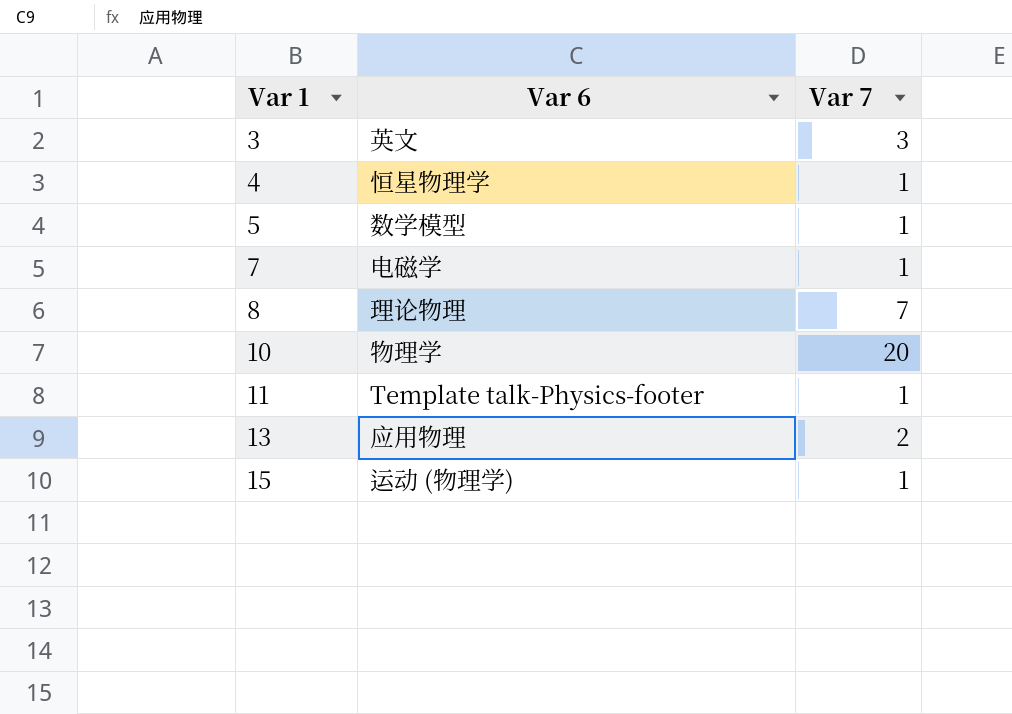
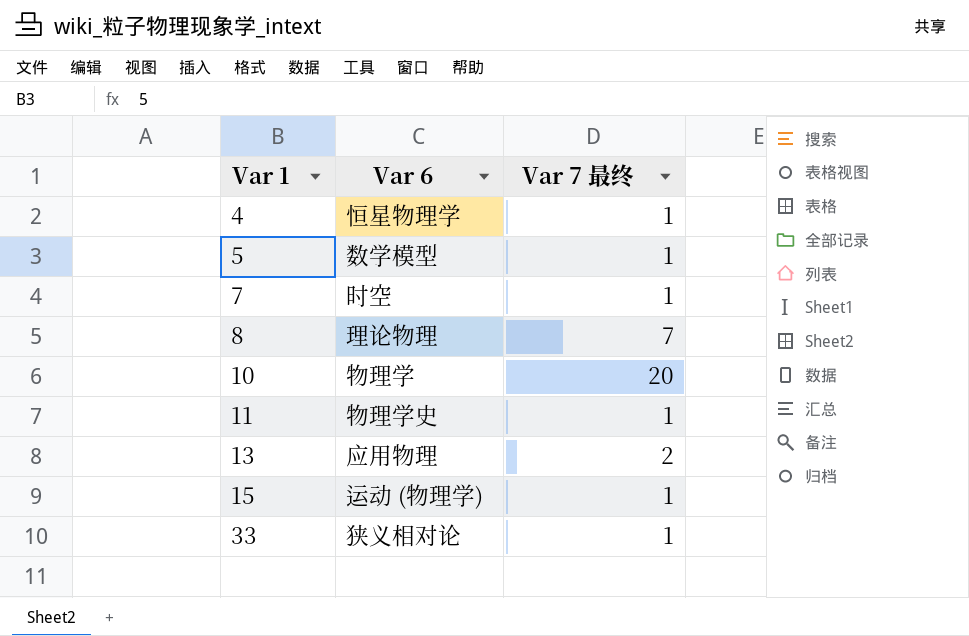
column name: Var 7 -> Var 7 最终
row 3: 英文 | 3 -> none
7 | Var 6: 电磁学 -> 时空
11 | Var 6: Template talk-Physics-footer -> 物理学史
row 33: none -> 狭义相对论 | 1

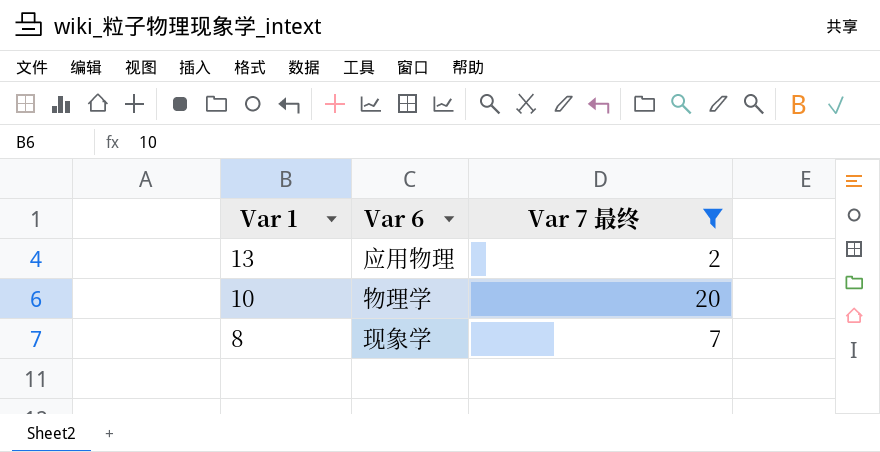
filter: none -> Var 7 最终 != 1
row order: Var 1 ascending -> Var 1 descending
8 | Var 6: 理论物理 -> 现象学

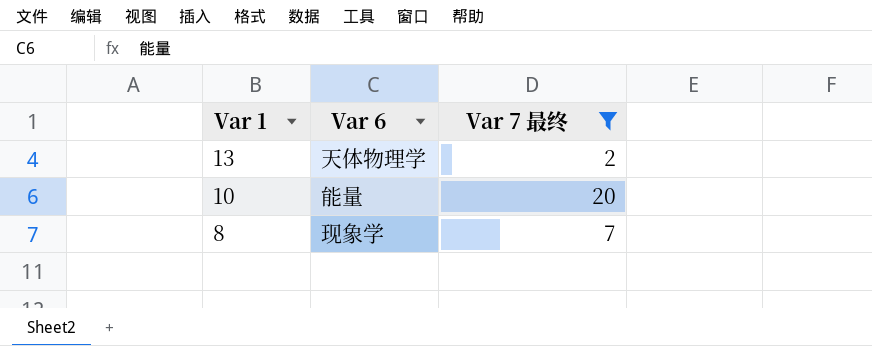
13 | Var 6: 应用物理 -> 天体物理学
10 | Var 6: 物理学 -> 能量

